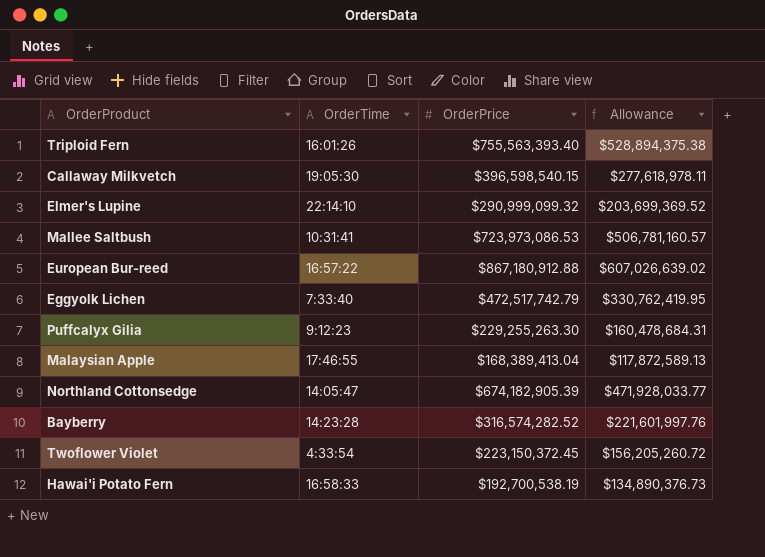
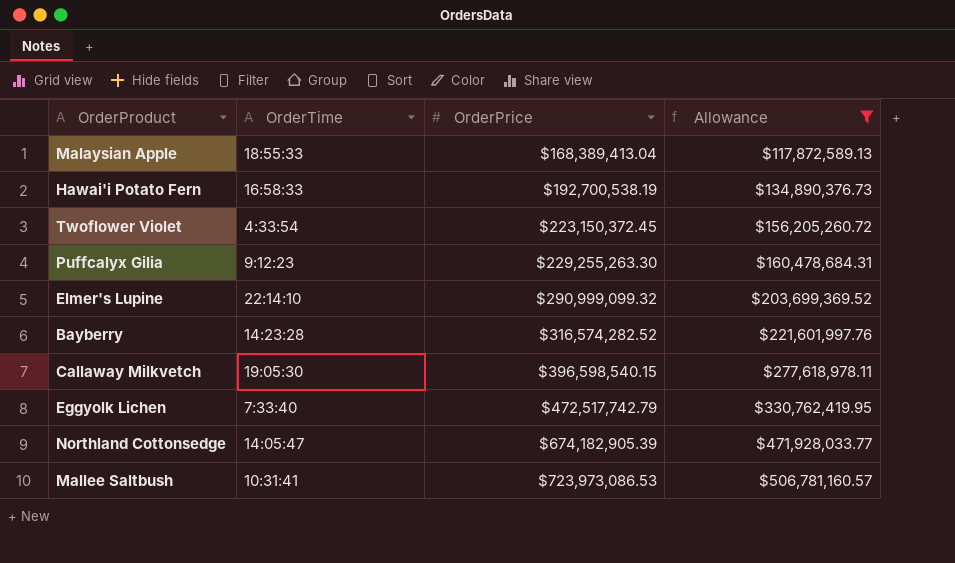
filter: none -> Allowance <= $506,781,160.57
row order: none -> OrderPrice ascending
Malaysian Apple | OrderTime: 17:46:55 -> 18:55:33

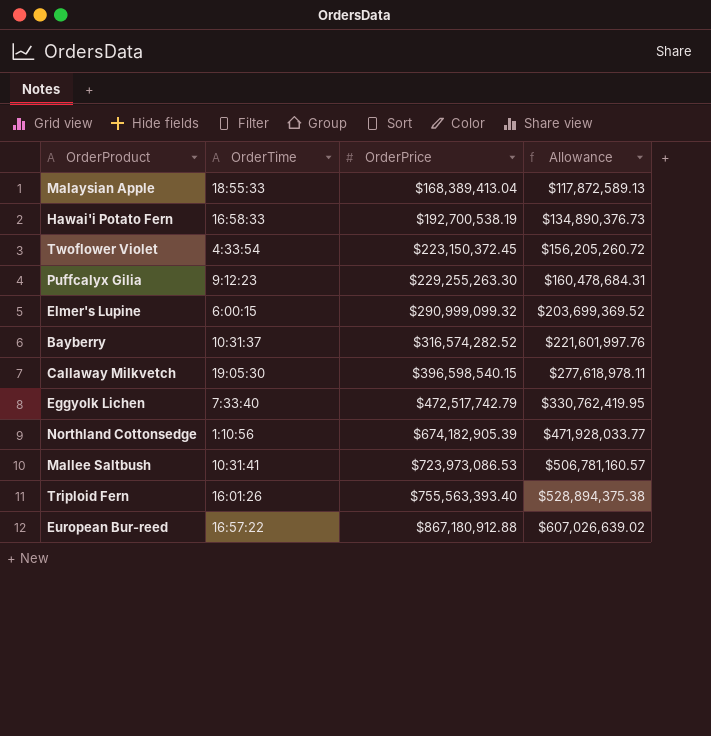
filter: Allowance <= $506,781,160.57 -> none
Elmer's Lupine | OrderTime: 22:14:10 -> 6:00:15
Bayberry | OrderTime: 14:23:28 -> 10:31:37
Northland Cottonsedge | OrderTime: 14:05:47 -> 1:10:56

